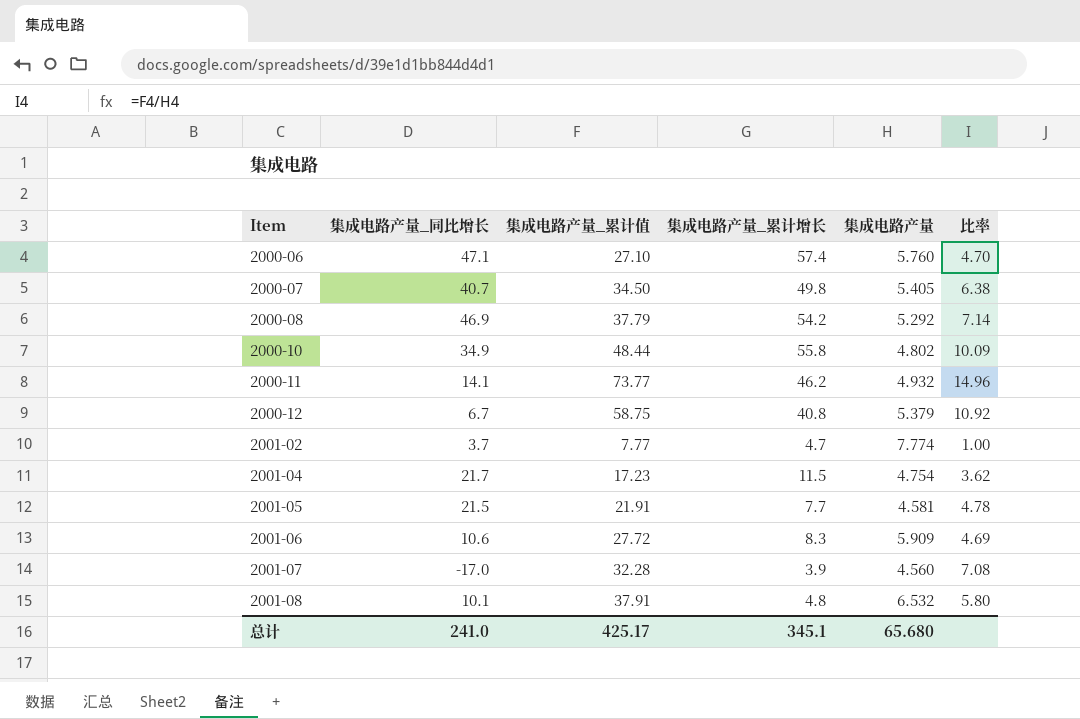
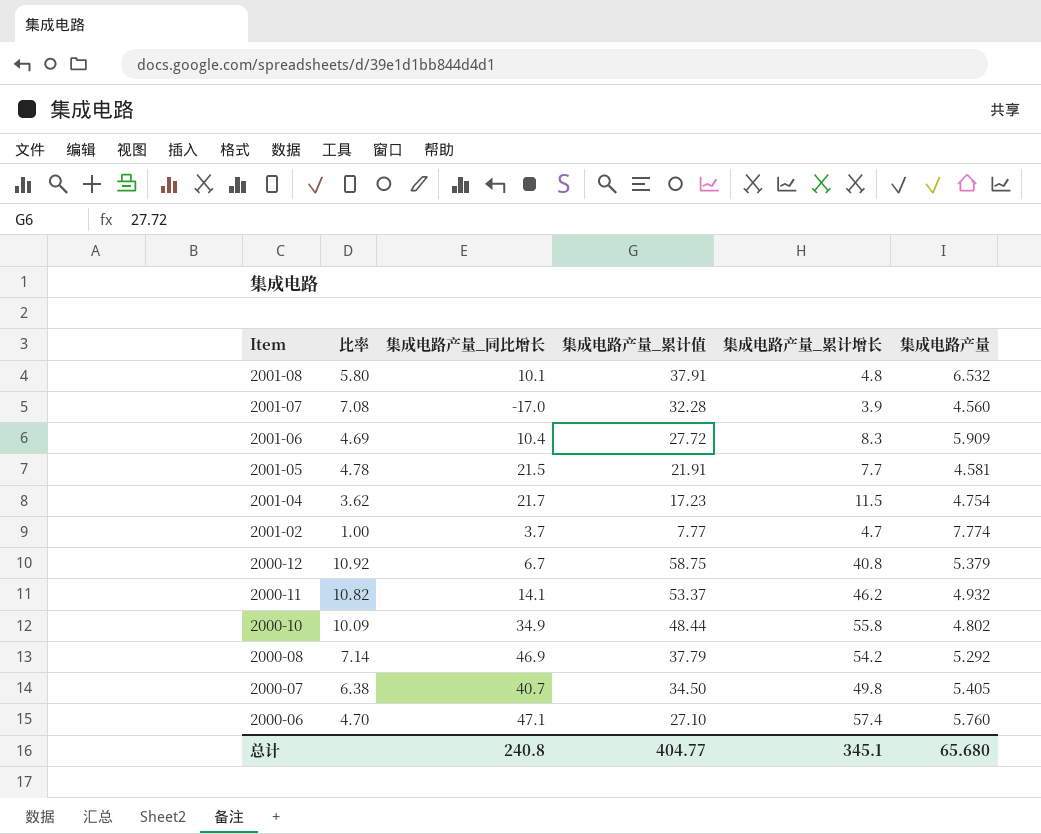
row order: Item ascending -> Item descending
column 比率 | position: 6 -> 2
2001-06 | 集成电路产量_同比增长: 10.6 -> 10.4
2000-11 | 比率: 14.96 -> 10.82
2000-11 | 集成电路产量_累计值: 73.77 -> 53.37
总计 | 集成电路产量_同比增长: 241.0 -> 240.8
总计 | 集成电路产量_累计值: 425.17 -> 404.77

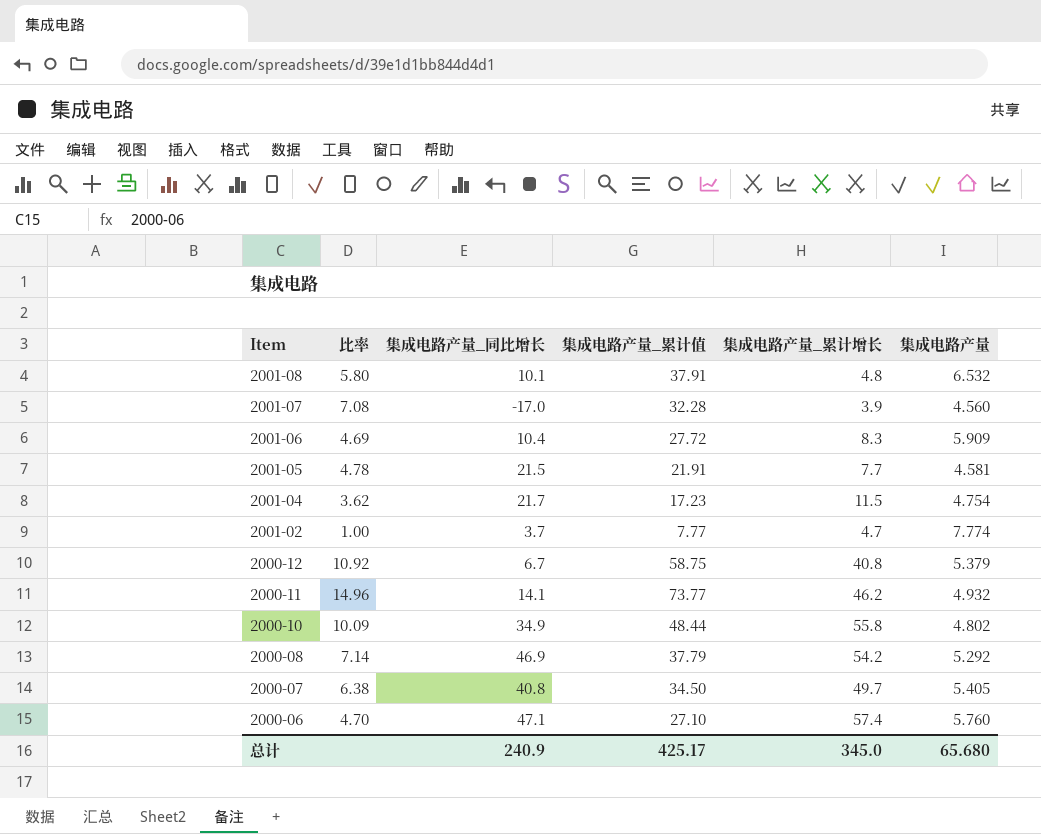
2000-11 | 比率: 10.82 -> 14.96
2000-11 | 集成电路产量_累计值: 53.37 -> 73.77
2000-07 | 集成电路产量_同比增长: 40.7 -> 40.8
2000-07 | 集成电路产量_累计增长: 49.8 -> 49.7
总计 | 集成电路产量_同比增长: 240.8 -> 240.9
总计 | 集成电路产量_累计值: 404.77 -> 425.17
总计 | 集成电路产量_累计增长: 345.1 -> 345.0

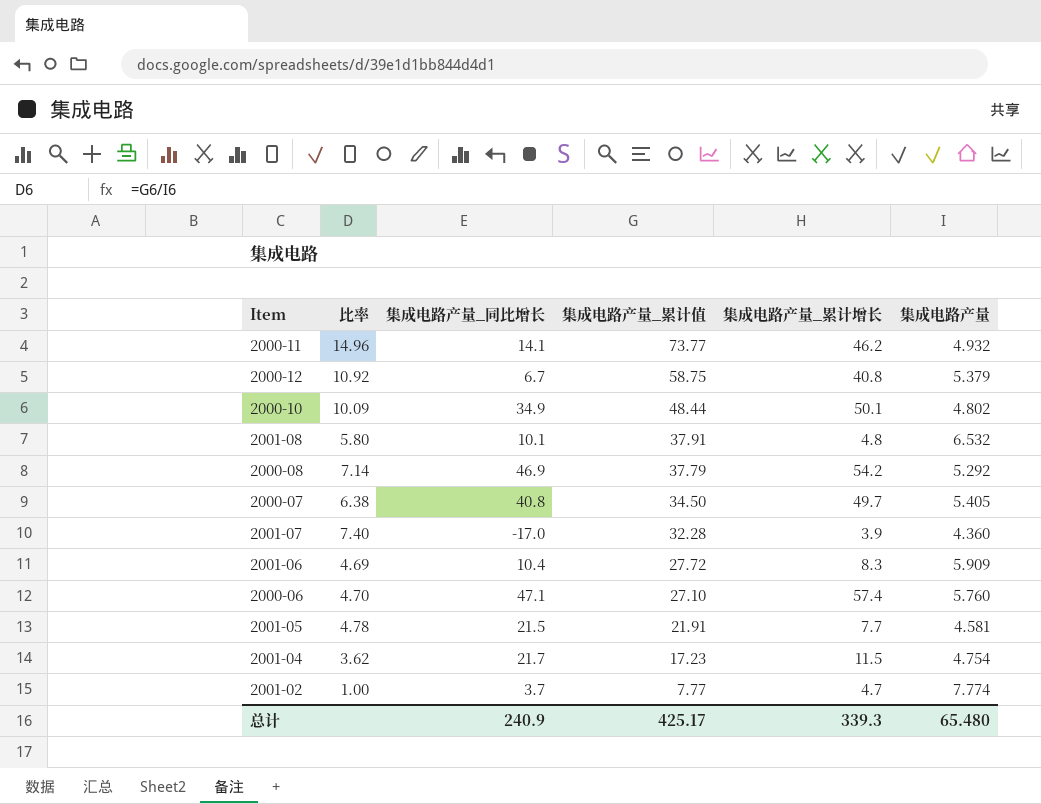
row order: Item descending -> 集成电路产量_累计值 descending
2000-10 | 集成电路产量_累计增长: 55.8 -> 50.1
2001-07 | 比率: 7.08 -> 7.40
2001-07 | 集成电路产量: 4.560 -> 4.360
总计 | 集成电路产量_累计增长: 345.0 -> 339.3
总计 | 集成电路产量: 65.680 -> 65.480

